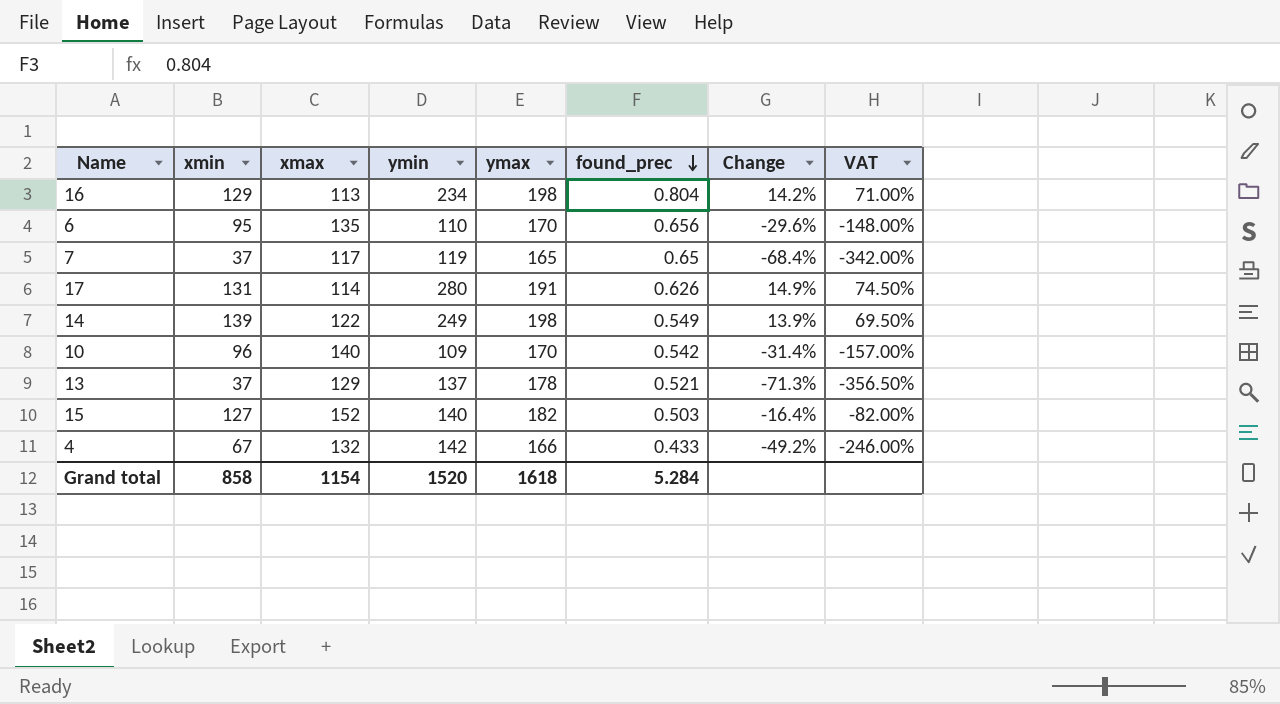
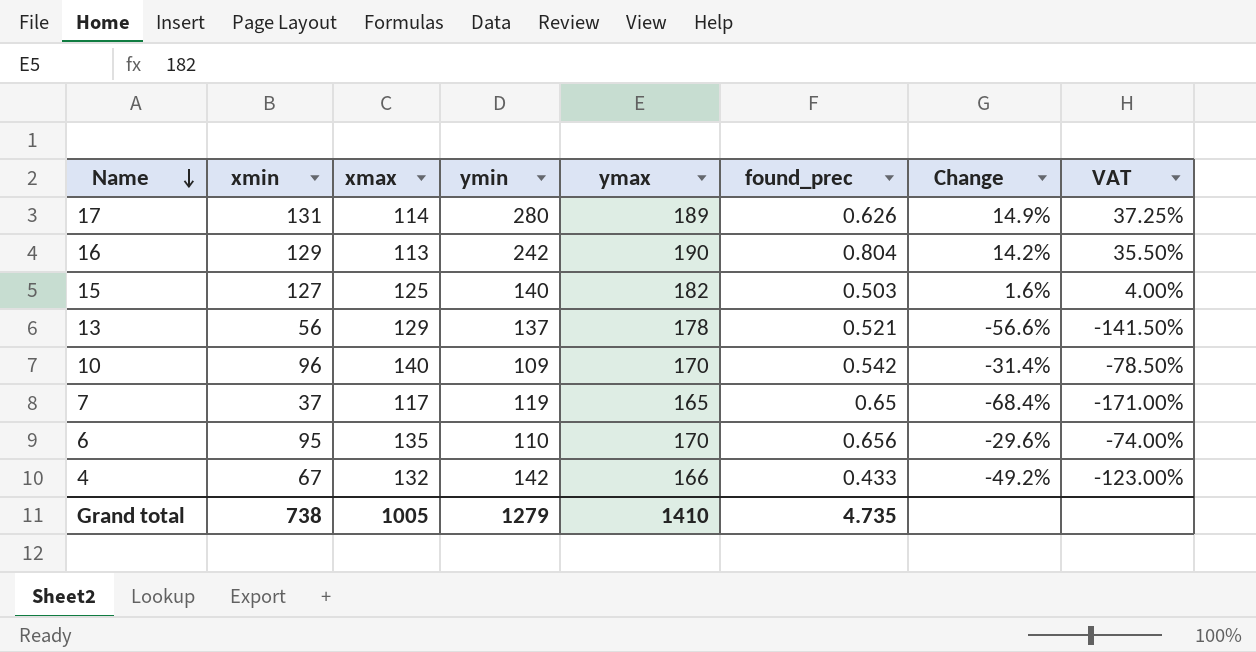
row order: found_prec descending -> Name descending
column VAT | formula: [Change] * 5 -> [Change] * 2.5
row 14: 139 | 122 | 249 | 198 | 0.549 | 13.9% | 69.50% -> none
17 | ymax: 191 -> 189
16 | ymin: 234 -> 242
16 | ymax: 198 -> 190
15 | xmax: 152 -> 125
15 | Change: -16.4% -> 1.6%
13 | xmin: 37 -> 56
13 | Change: -71.3% -> -56.6%
Grand total | xmin: 858 -> 738
Grand total | xmax: 1154 -> 1005
Grand total | ymin: 1520 -> 1279
Grand total | ymax: 1618 -> 1410
Grand total | found_prec: 5.284 -> 4.735

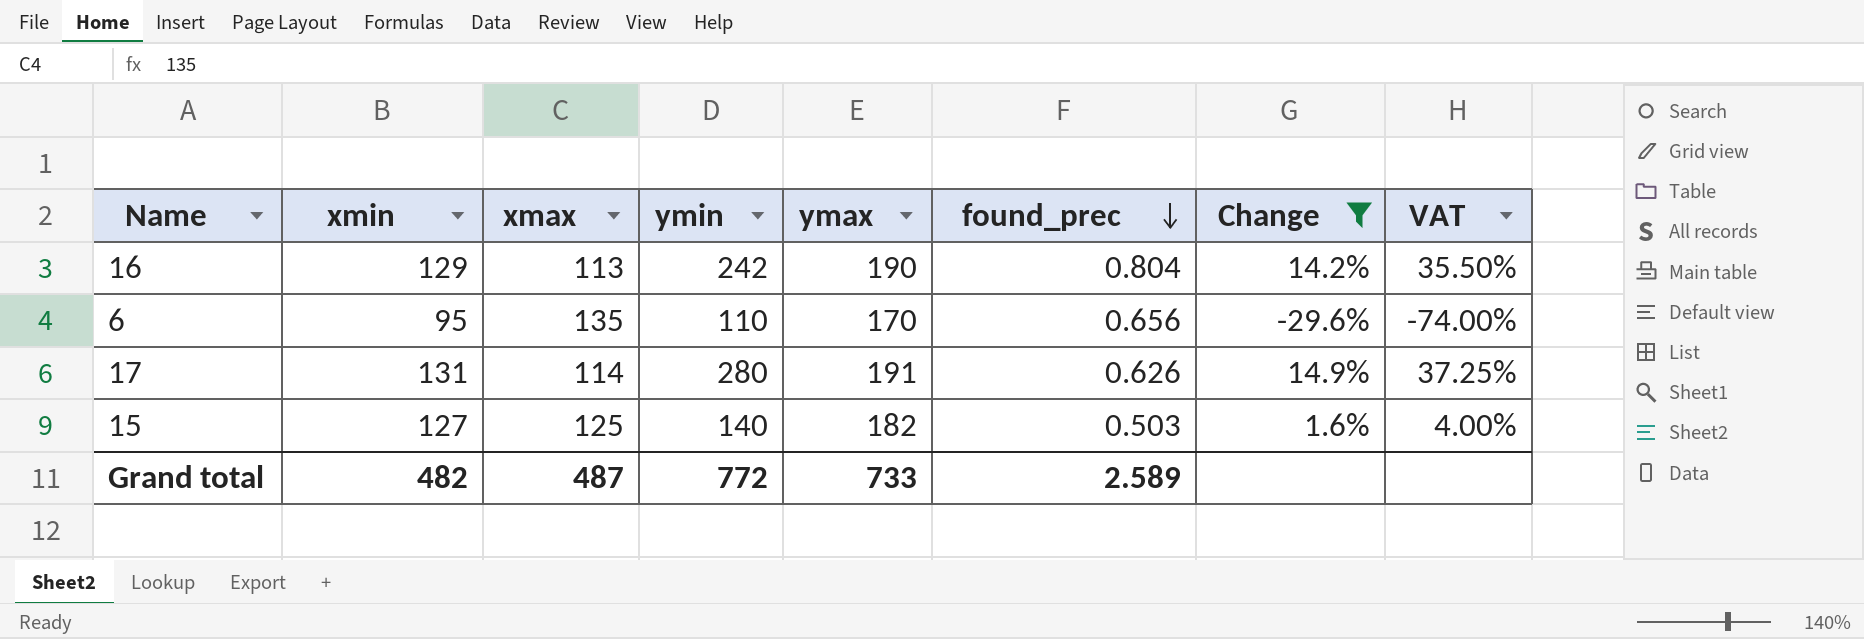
filter: none -> Change >= -29.6%
row order: Name descending -> found_prec descending
17 | ymax: 189 -> 191
Grand total | xmin: 738 -> 482
Grand total | xmax: 1005 -> 487
Grand total | ymin: 1279 -> 772
Grand total | ymax: 1410 -> 733
Grand total | found_prec: 4.735 -> 2.589

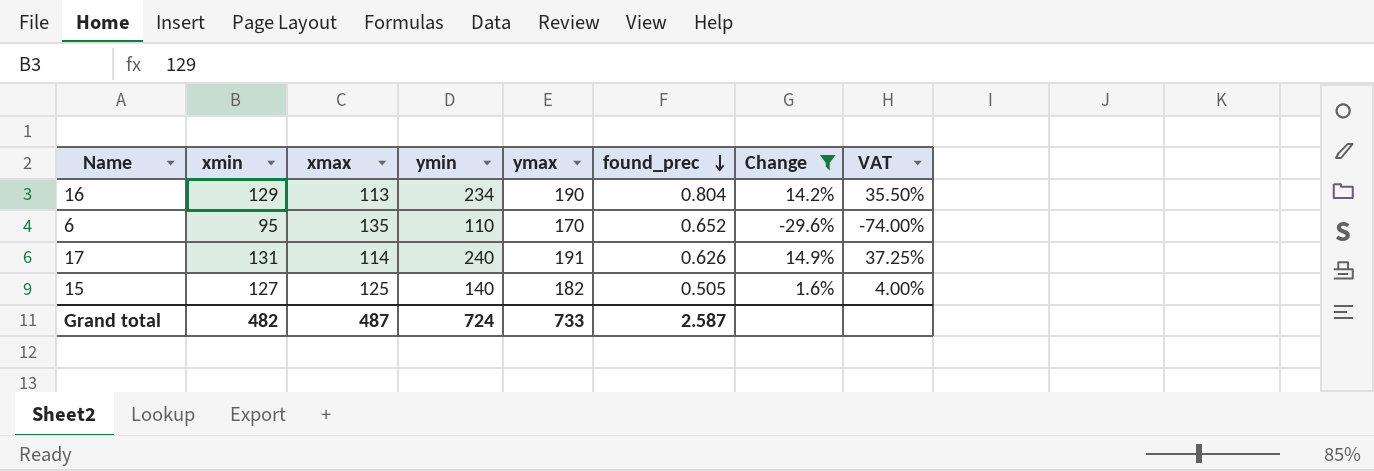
16 | ymin: 242 -> 234
6 | found_prec: 0.656 -> 0.652
17 | ymin: 280 -> 240
15 | found_prec: 0.503 -> 0.505
Grand total | ymin: 772 -> 724
Grand total | found_prec: 2.589 -> 2.587

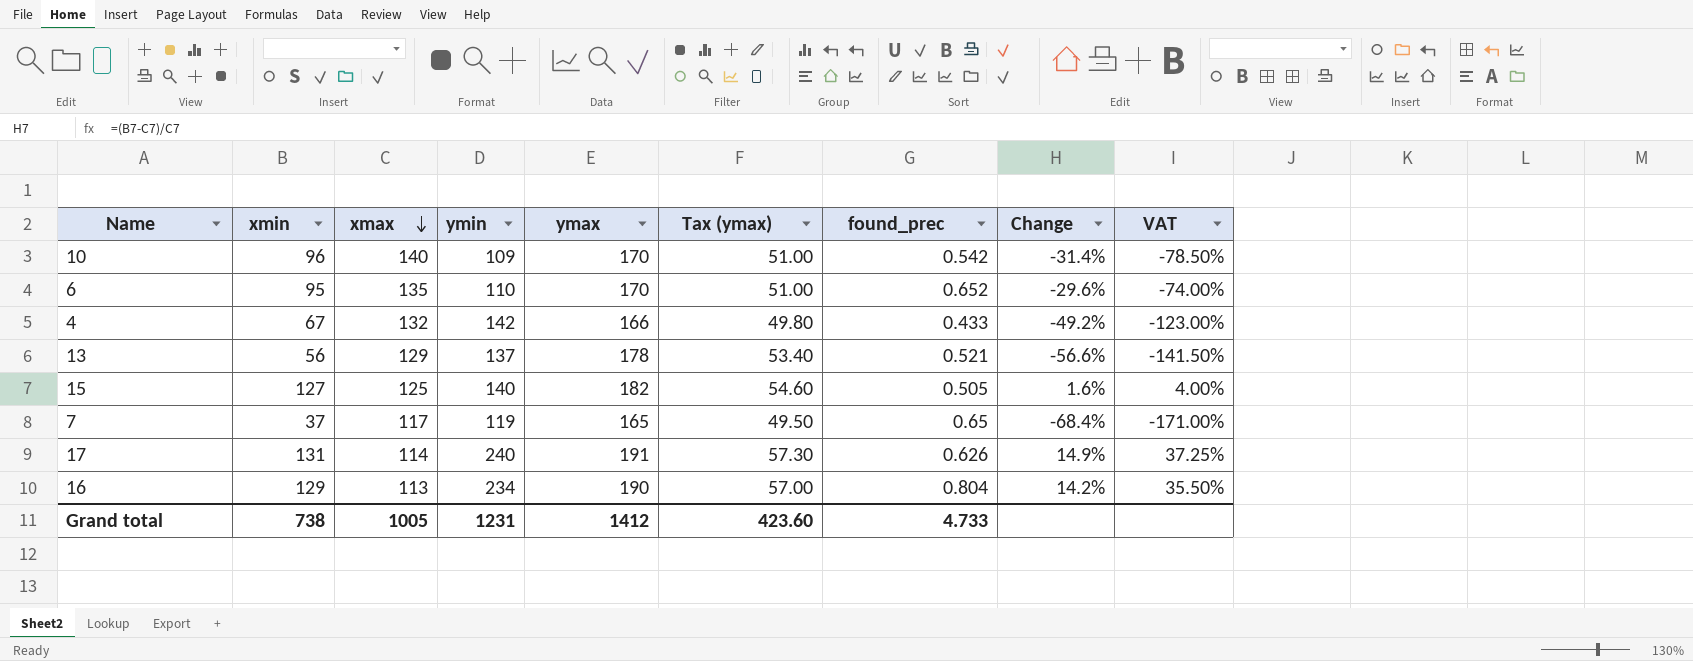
filter: Change >= -29.6% -> none
row order: found_prec descending -> xmax descending
column Tax (ymax) | formula: none -> [ymax] * 0.3
Grand total | xmin: 482 -> 738
Grand total | xmax: 487 -> 1005
Grand total | ymin: 724 -> 1231
Grand total | ymax: 733 -> 1412
Grand total | found_prec: 2.587 -> 4.733

